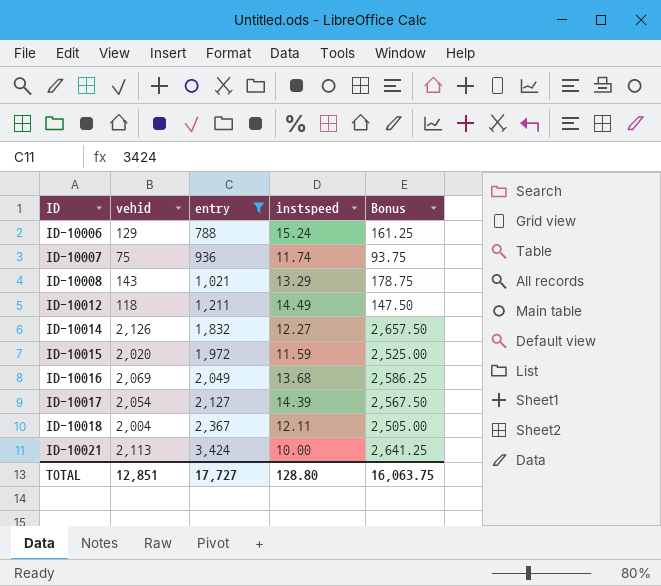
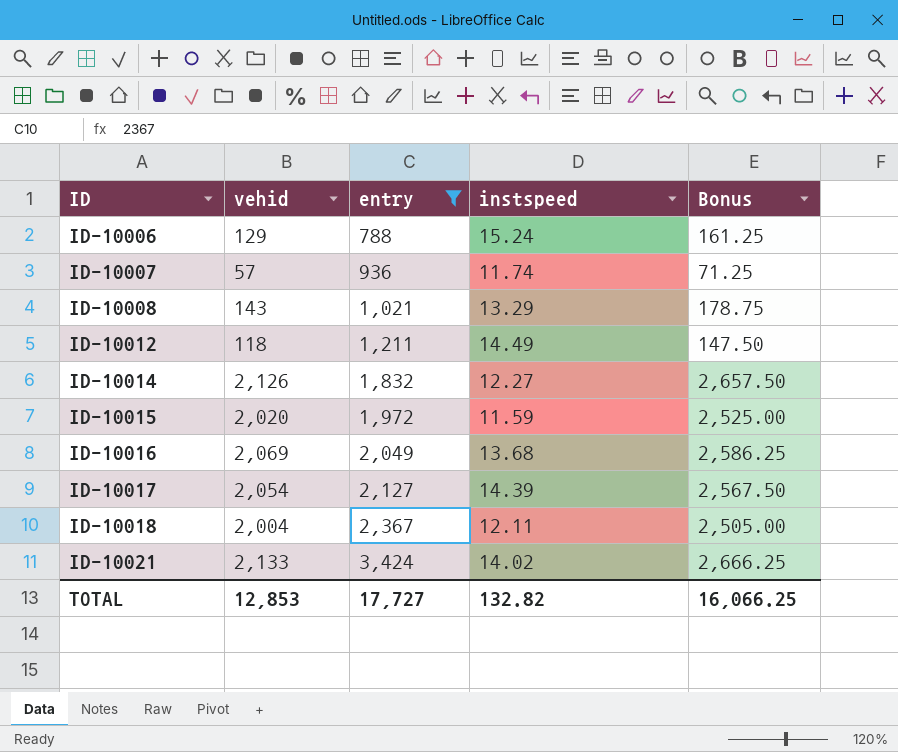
ID-10007 | vehid: 75 -> 57
ID-10007 | Bonus: 93.75 -> 71.25
ID-10021 | vehid: 2,113 -> 2,133
ID-10021 | instspeed: 10.00 -> 14.02
ID-10021 | Bonus: 2,641.25 -> 2,666.25
TOTAL | vehid: 12,851 -> 12,853
TOTAL | instspeed: 128.80 -> 132.82
TOTAL | Bonus: 16,063.75 -> 16,066.25

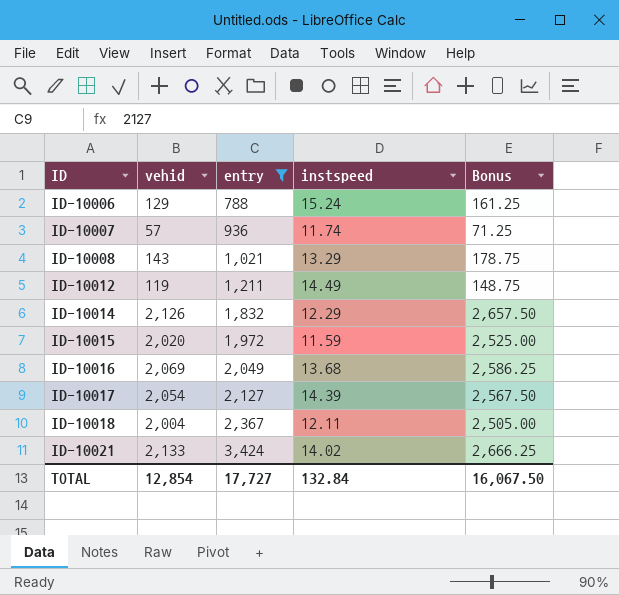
ID-10012 | vehid: 118 -> 119
ID-10012 | Bonus: 147.50 -> 148.75
ID-10014 | instspeed: 12.27 -> 12.29
TOTAL | vehid: 12,853 -> 12,854
TOTAL | instspeed: 132.82 -> 132.84
TOTAL | Bonus: 16,066.25 -> 16,067.50

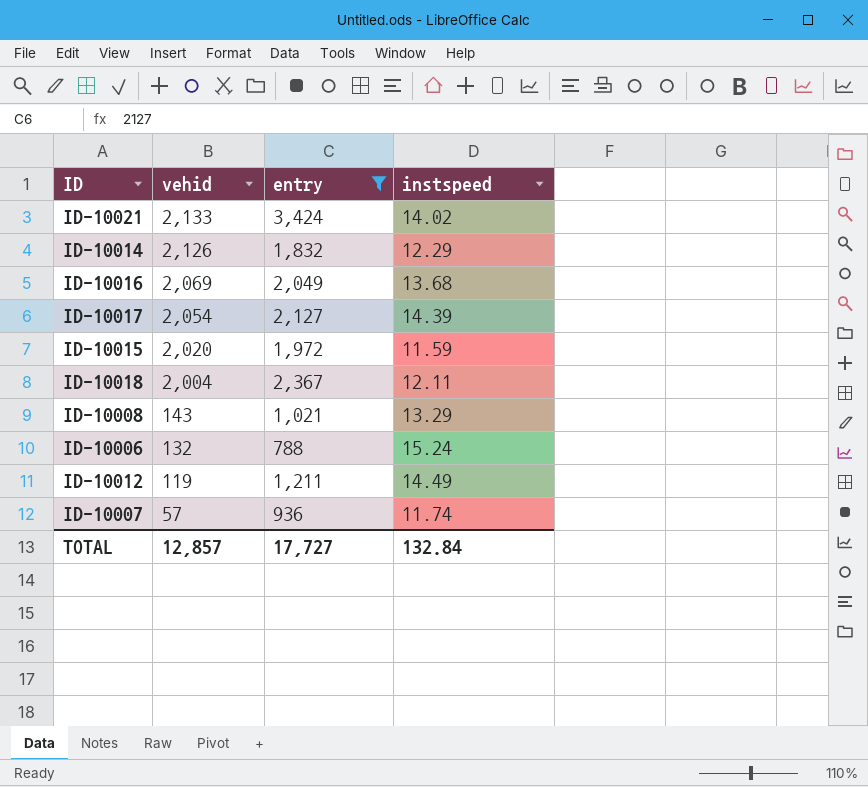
row order: ID ascending -> vehid descending
column Bonus | formula: [vehid] * 1.25 -> none
ID-10006 | vehid: 129 -> 132
TOTAL | vehid: 12,854 -> 12,857

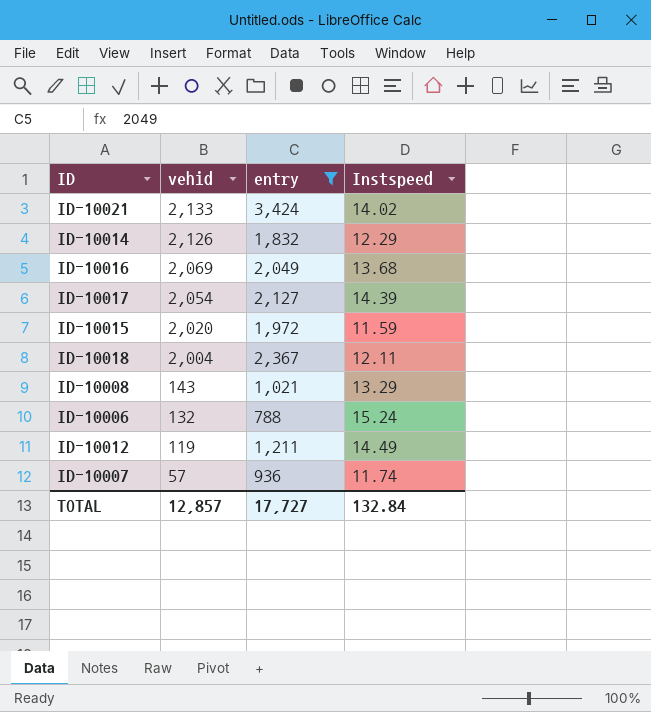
column name: instspeed -> Instspeed

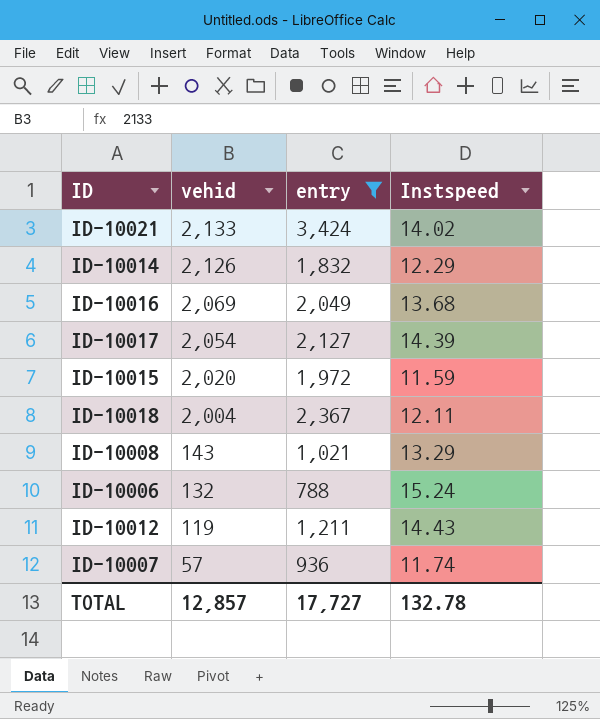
ID-10012 | Instspeed: 14.49 -> 14.43
TOTAL | Instspeed: 132.84 -> 132.78

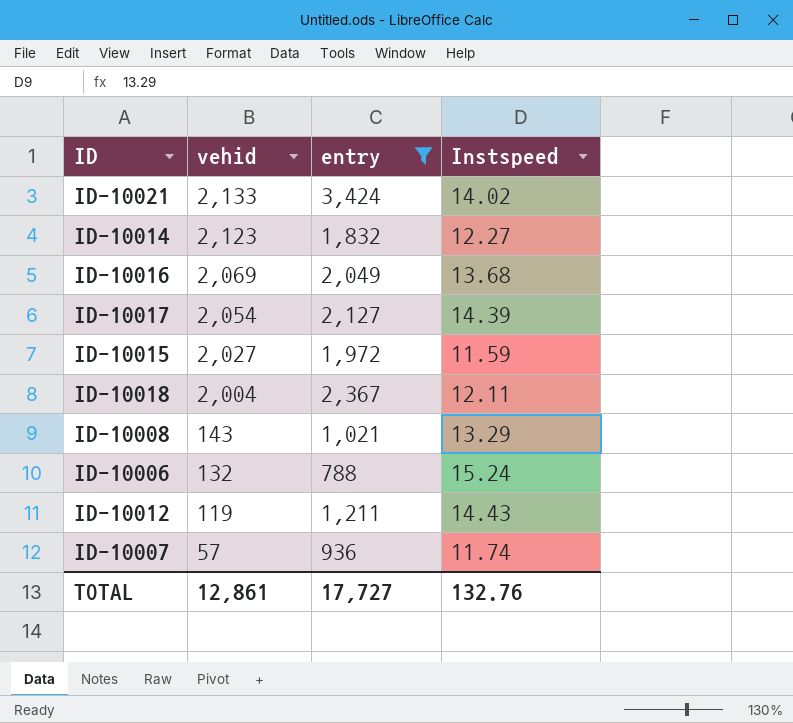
ID-10014 | vehid: 2,126 -> 2,123
ID-10014 | Instspeed: 12.29 -> 12.27
ID-10015 | vehid: 2,020 -> 2,027
TOTAL | vehid: 12,857 -> 12,861
TOTAL | Instspeed: 132.78 -> 132.76

